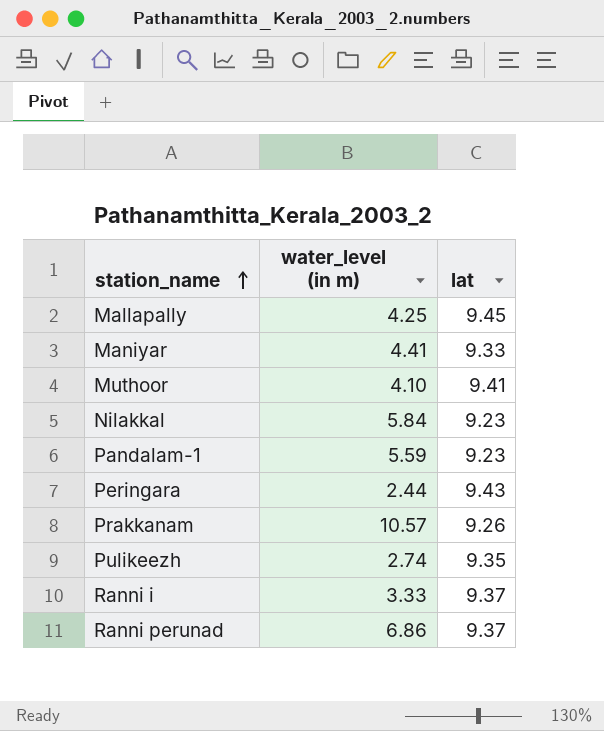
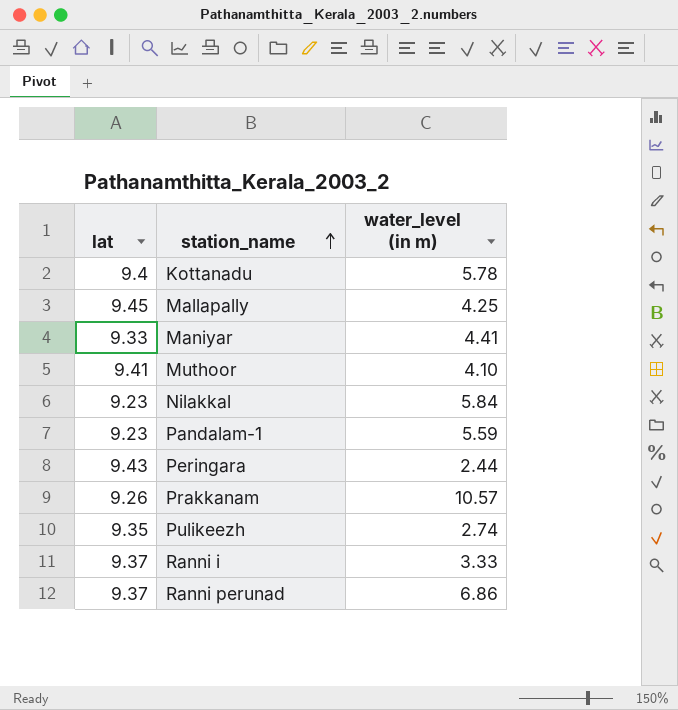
column lat | position: 3 -> 1
row Kottanadu: none -> 9.4 | 5.78

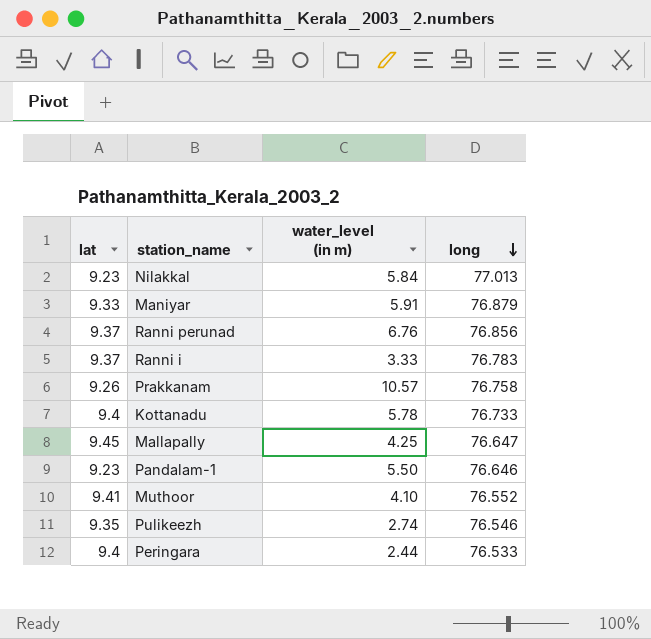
row order: station_name ascending -> long descending
column long | position: none -> 4
Maniyar | water_level (in m): 4.41 -> 5.91
Ranni perunad | water_level (in m): 6.86 -> 6.76
Pandalam-1 | water_level (in m): 5.59 -> 5.50
Peringara | lat: 9.43 -> 9.4

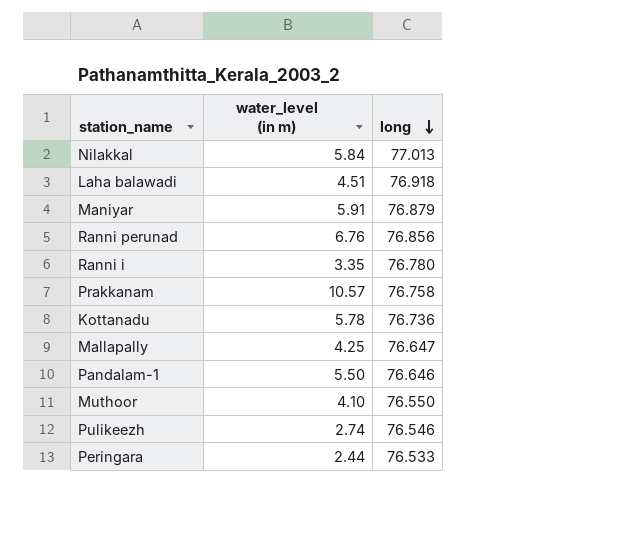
column lat | position: 1 -> none
row Laha balawadi: none -> 4.51 | 76.918
Ranni i | water_level (in m): 3.33 -> 3.35
Ranni i | long: 76.783 -> 76.780
Kottanadu | long: 76.733 -> 76.736
Muthoor | long: 76.552 -> 76.550

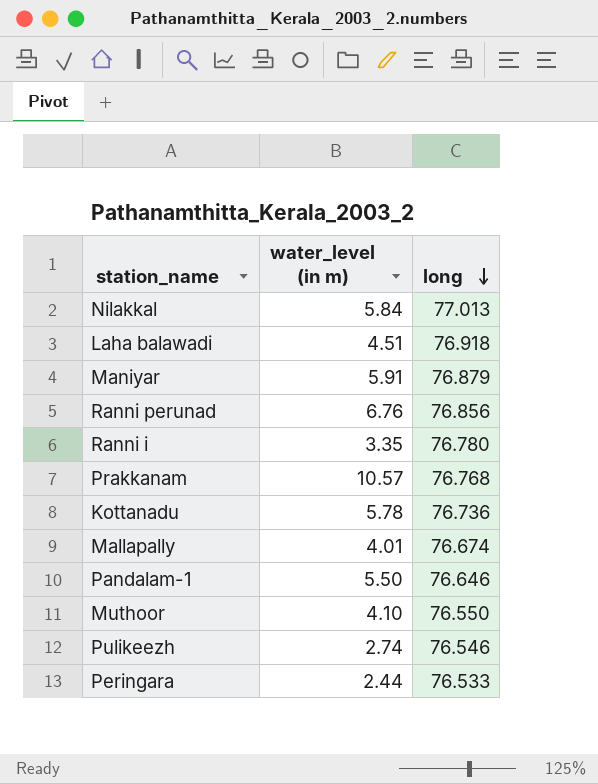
Prakkanam | long: 76.758 -> 76.768
Mallapally | water_level (in m): 4.25 -> 4.01
Mallapally | long: 76.647 -> 76.674

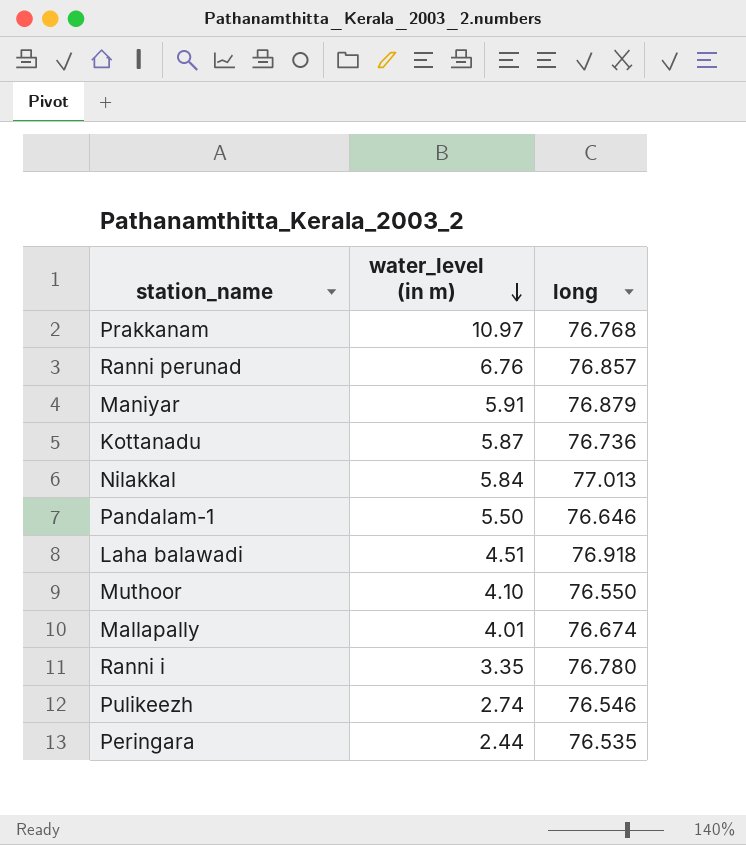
row order: long descending -> water_level (in m) descending
Prakkanam | water_level (in m): 10.57 -> 10.97
Ranni perunad | long: 76.856 -> 76.857
Kottanadu | water_level (in m): 5.78 -> 5.87
Peringara | long: 76.533 -> 76.535

